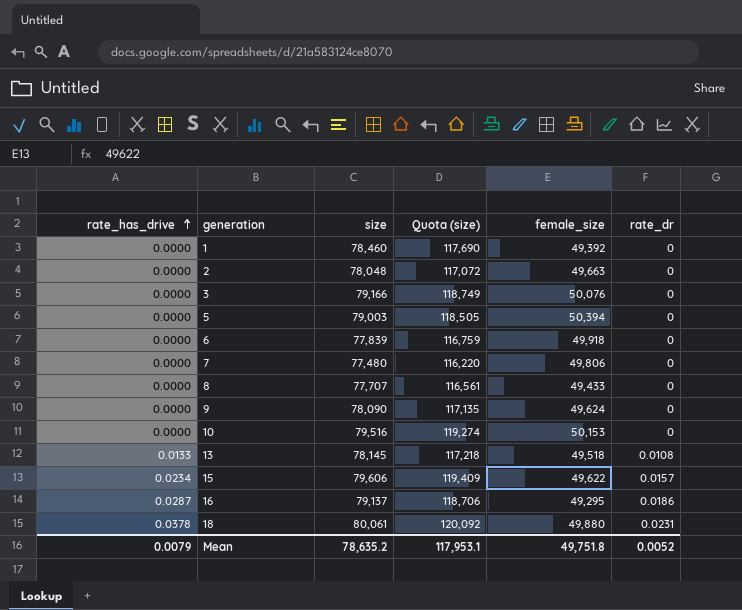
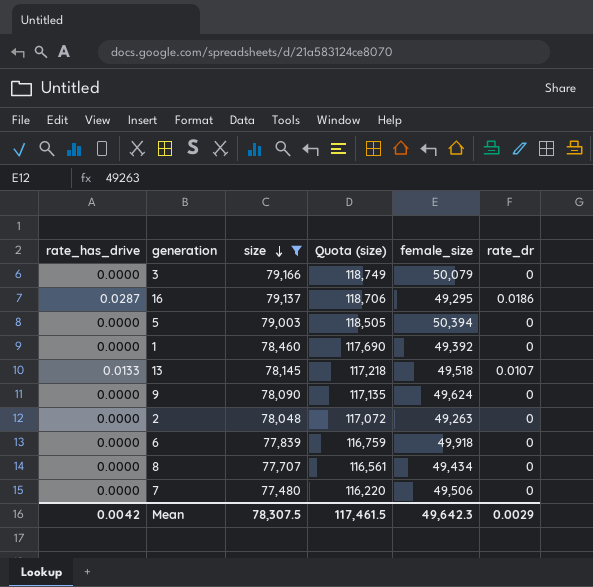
filter: none -> size <= 79,166
row order: rate_has_drive ascending -> size descending
3 | female_size: 50,076 -> 50,079
13 | rate_dr: 0.0108 -> 0.0107
2 | female_size: 49,663 -> 49,263
8 | female_size: 49,433 -> 49,434
7 | female_size: 49,806 -> 49,506
Mean | rate_has_drive: 0.0079 -> 0.0042
Mean | size: 78,635.2 -> 78,307.5
Mean | Quota (size): 117,953.1 -> 117,461.5
Mean | female_size: 49,751.8 -> 49,642.3
Mean | rate_dr: 0.0052 -> 0.0029

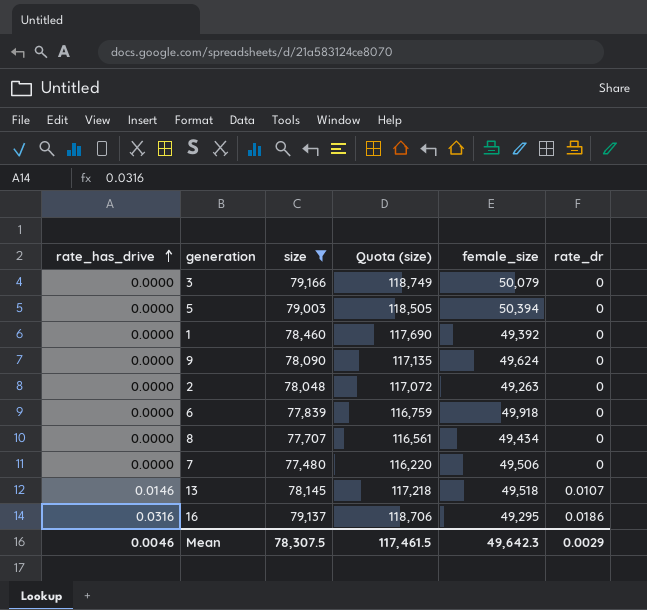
row order: size descending -> rate_has_drive ascending
13 | rate_has_drive: 0.0133 -> 0.0146
16 | rate_has_drive: 0.0287 -> 0.0316
Mean | rate_has_drive: 0.0042 -> 0.0046

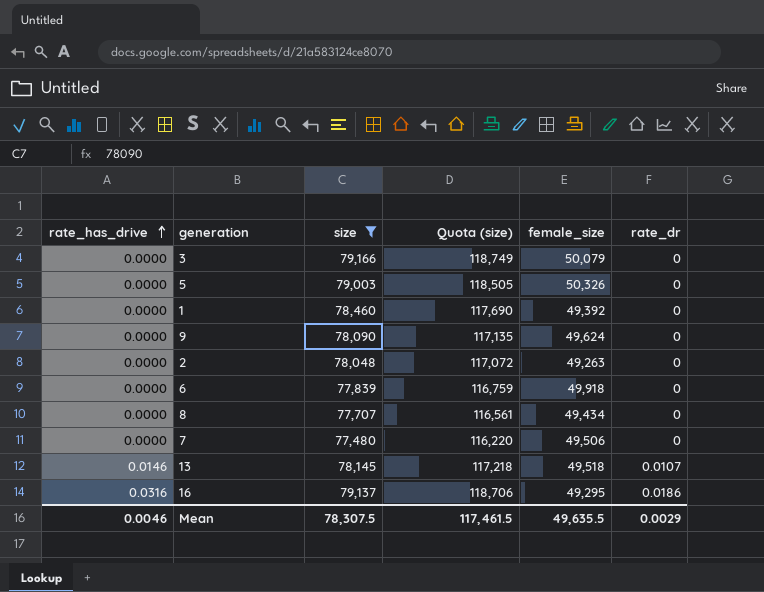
5 | female_size: 50,394 -> 50,326
Mean | female_size: 49,642.3 -> 49,635.5

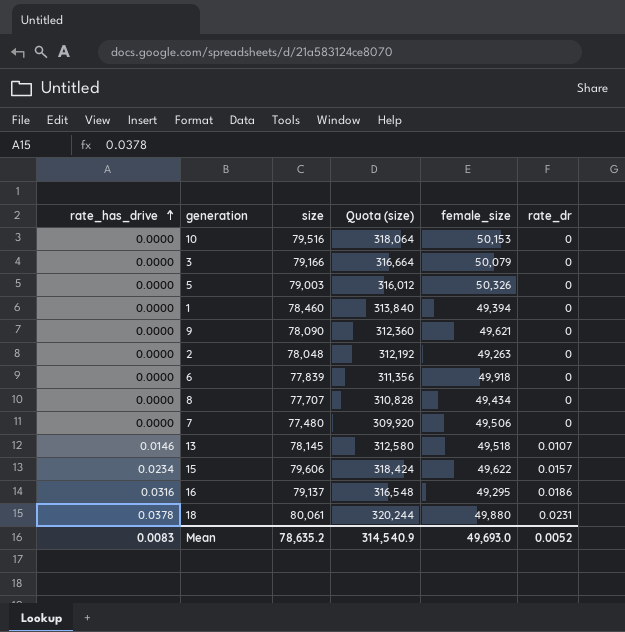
filter: size <= 79,166 -> none
column Quota (size) | formula: [size] * 1.5 -> [size] * 4
1 | female_size: 49,392 -> 49,394
9 | female_size: 49,624 -> 49,621
Mean | rate_has_drive: 0.0046 -> 0.0083
Mean | size: 78,307.5 -> 78,635.2
Mean | Quota (size): 117,461.5 -> 314,540.9
Mean | female_size: 49,635.5 -> 49,693.0
Mean | rate_dr: 0.0029 -> 0.0052

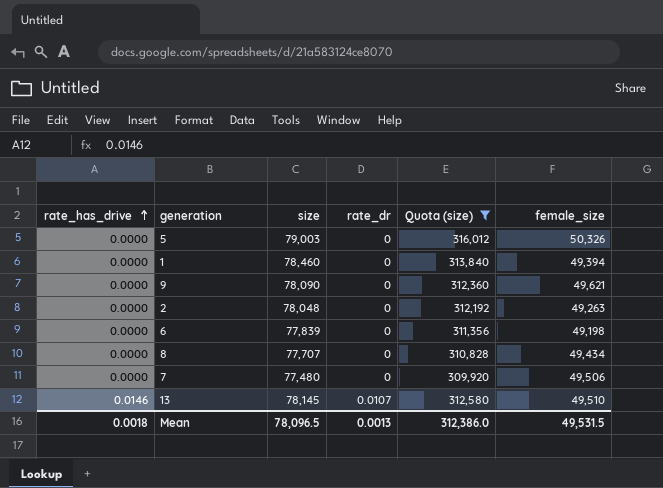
filter: none -> Quota (size) <= 316,012
column rate_dr | position: 6 -> 4
6 | female_size: 49,918 -> 49,198
13 | female_size: 49,518 -> 49,510
Mean | rate_has_drive: 0.0083 -> 0.0018
Mean | size: 78,635.2 -> 78,096.5
Mean | rate_dr: 0.0052 -> 0.0013
Mean | Quota (size): 314,540.9 -> 312,386.0
Mean | female_size: 49,693.0 -> 49,531.5

